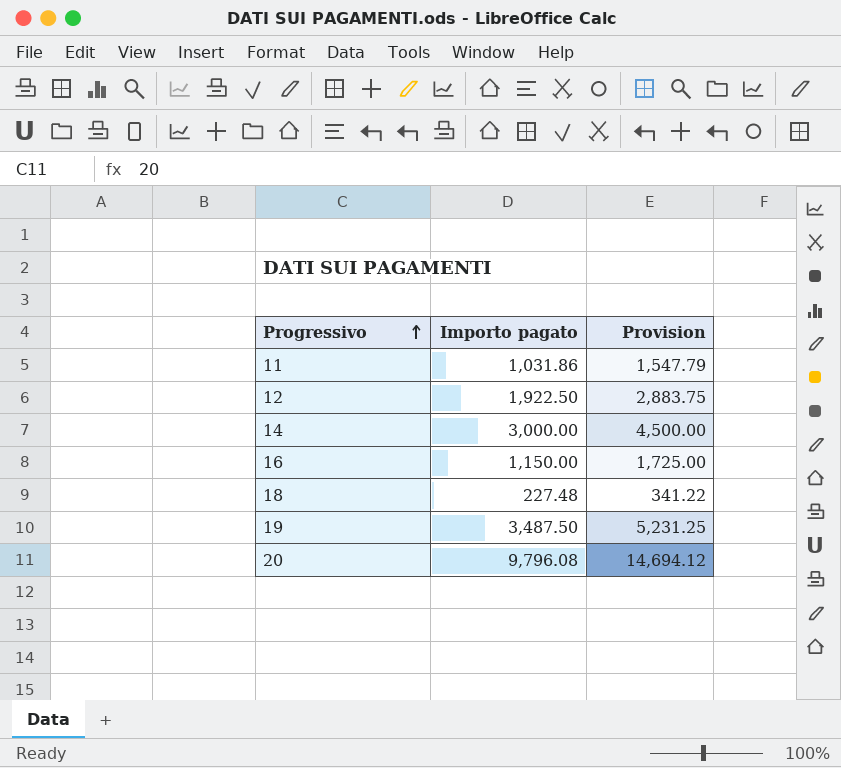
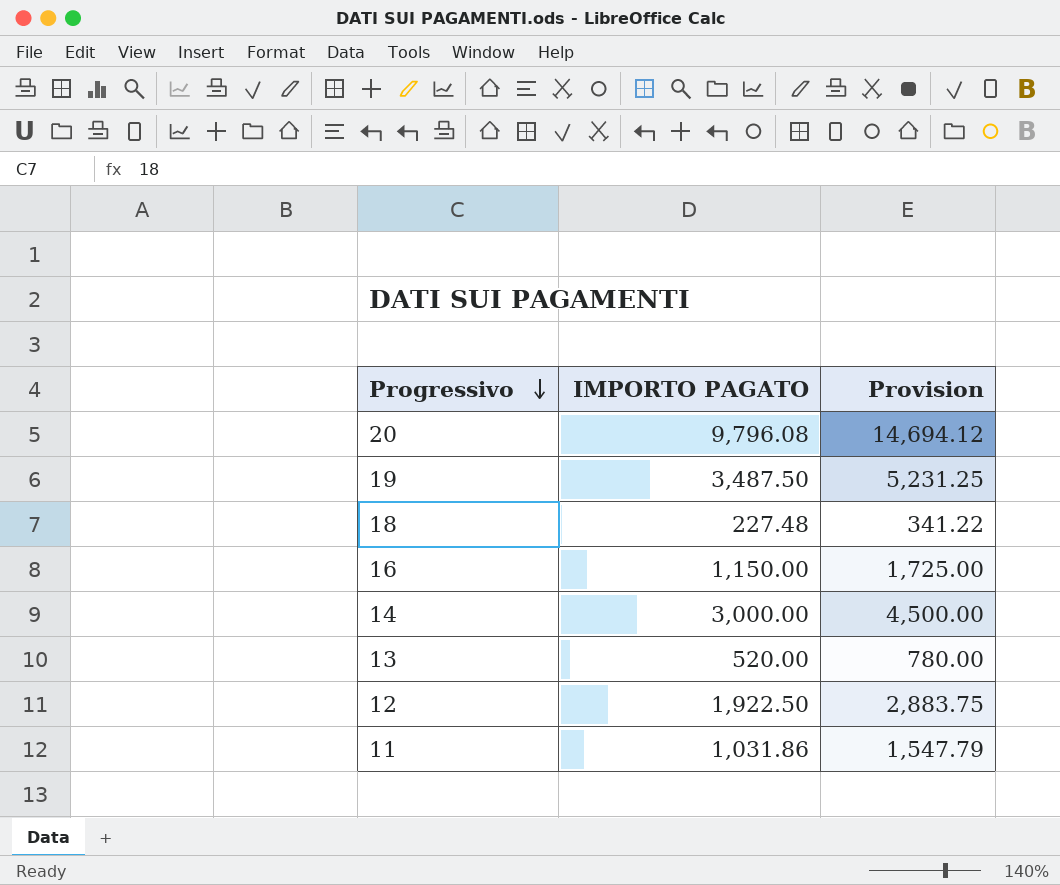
row order: Progressivo ascending -> Progressivo descending
column name: Importo pagato -> IMPORTO PAGATO
row 13: none -> 520.00 | 780.00

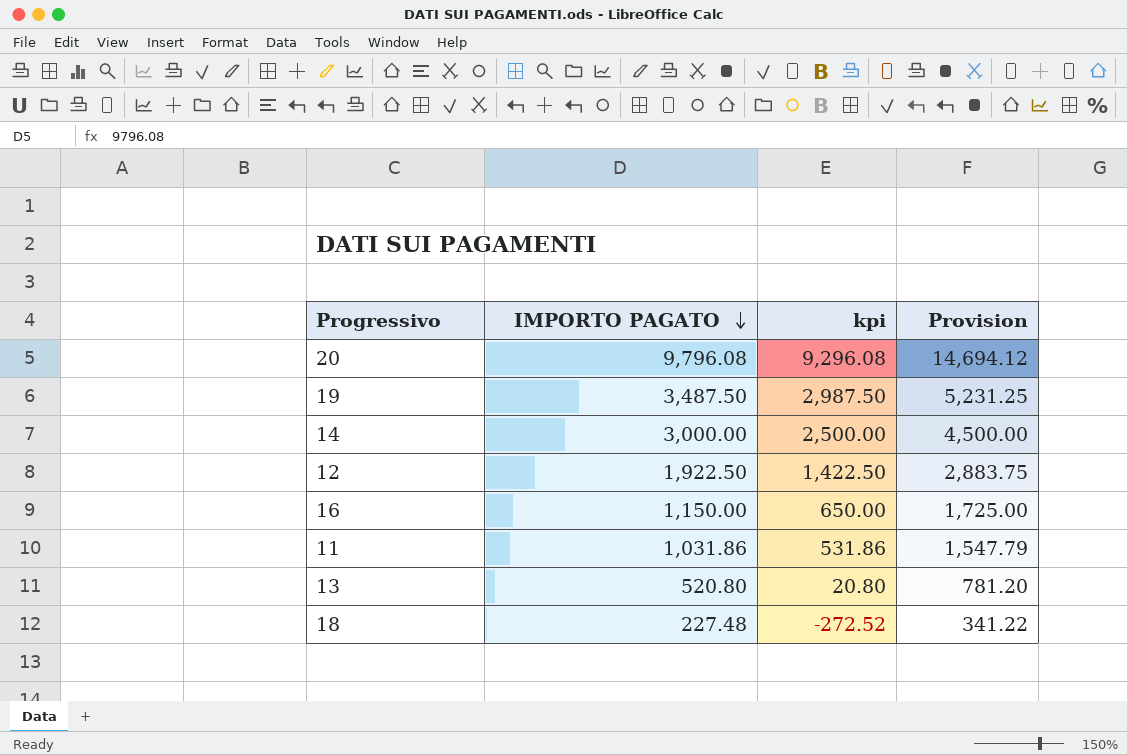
row order: Progressivo descending -> IMPORTO PAGATO descending
column kpi | formula: none -> [IMPORTO PAGATO] - 500
13 | IMPORTO PAGATO: 520.00 -> 520.80
13 | Provision: 780.00 -> 781.20

